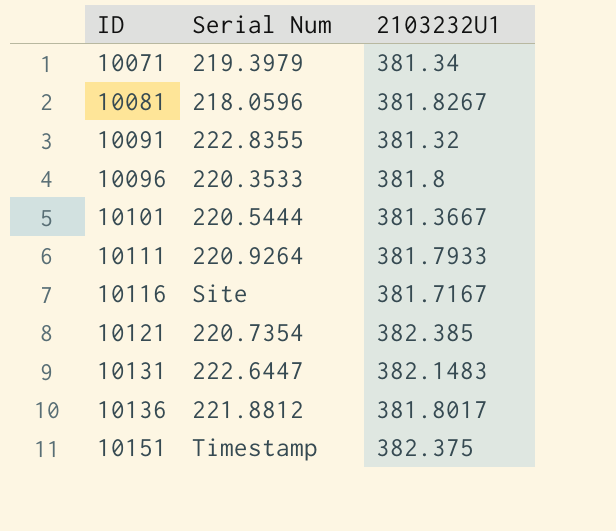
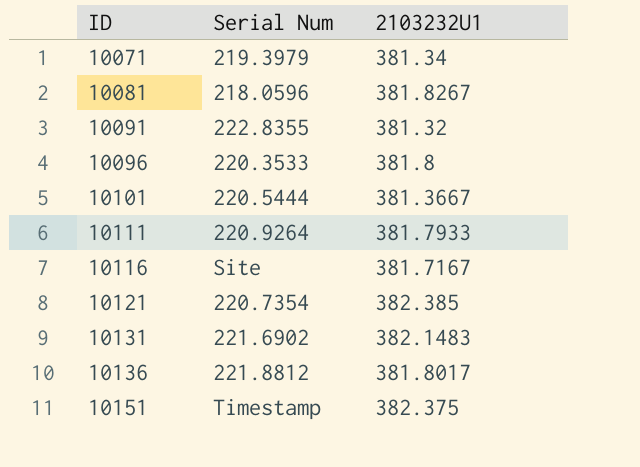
10131 | Serial Num: 222.6447 -> 221.6902

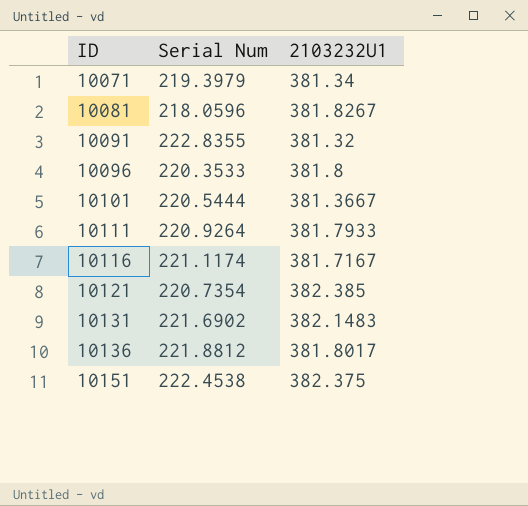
10116 | Serial Num: Site -> 221.1174
10151 | Serial Num: Timestamp -> 222.4538

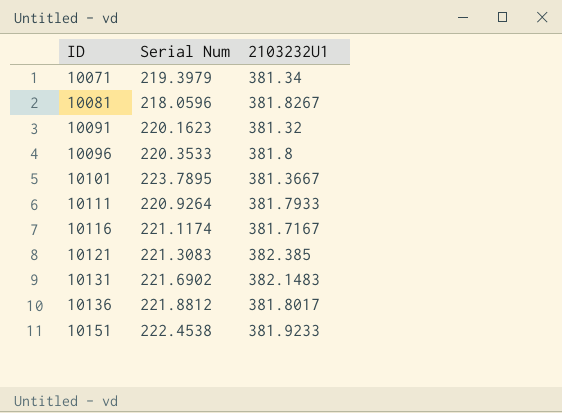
10091 | Serial Num: 222.8355 -> 220.1623
10101 | Serial Num: 220.5444 -> 223.7895
10121 | Serial Num: 220.7354 -> 221.3083
10151 | 2103232U1: 382.375 -> 381.9233

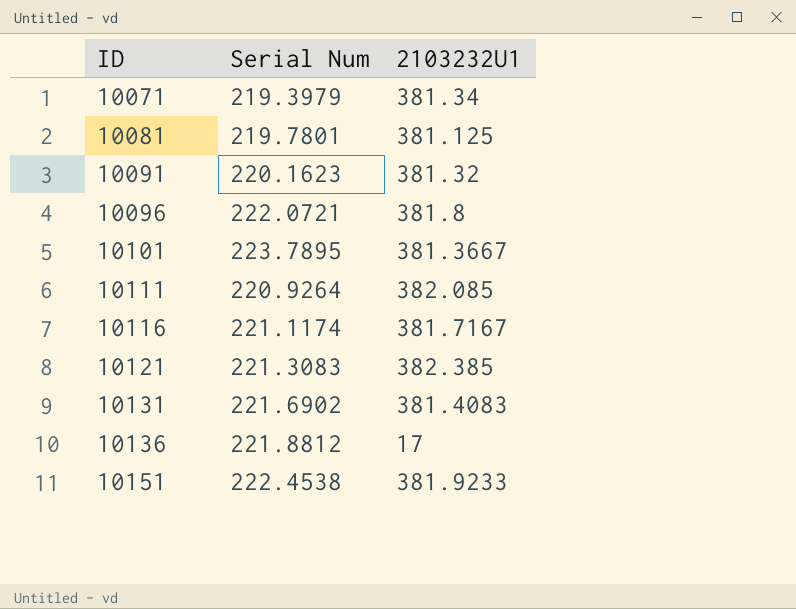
10081 | Serial Num: 218.0596 -> 219.7801
10081 | 2103232U1: 381.8267 -> 381.125
10096 | Serial Num: 220.3533 -> 222.0721
10111 | 2103232U1: 381.7933 -> 382.085
10131 | 2103232U1: 382.1483 -> 381.4083
10136 | 2103232U1: 381.8017 -> 17

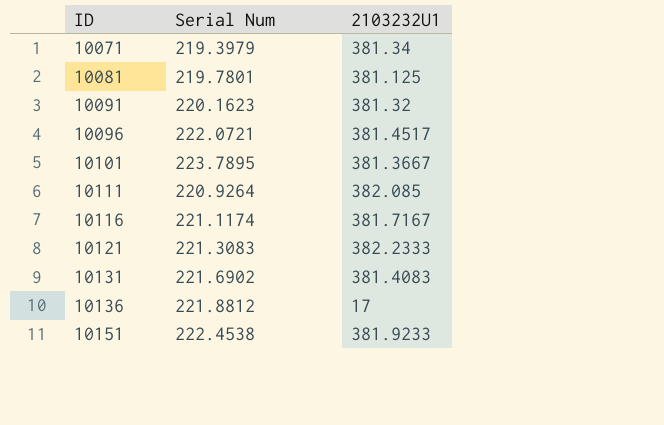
10096 | 2103232U1: 381.8 -> 381.4517
10121 | 2103232U1: 382.385 -> 382.2333

